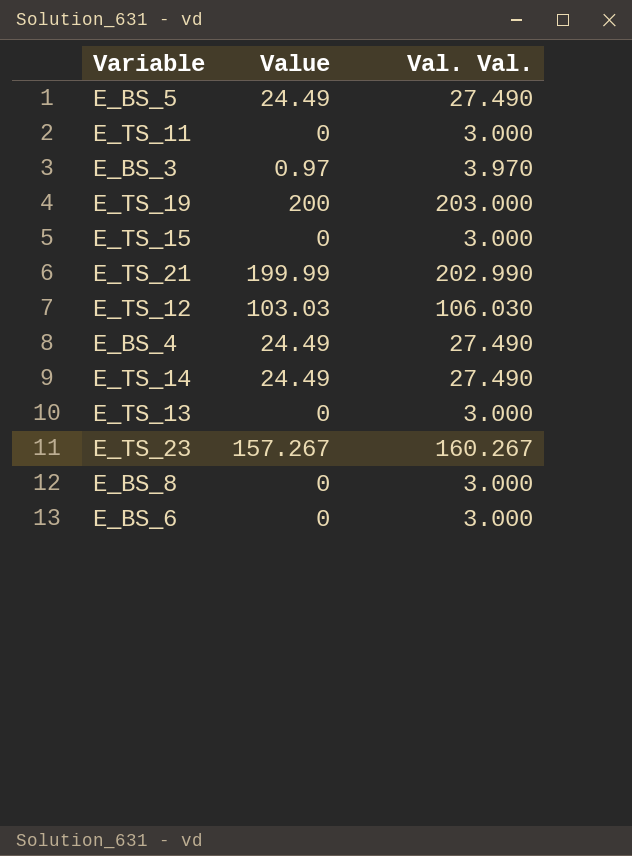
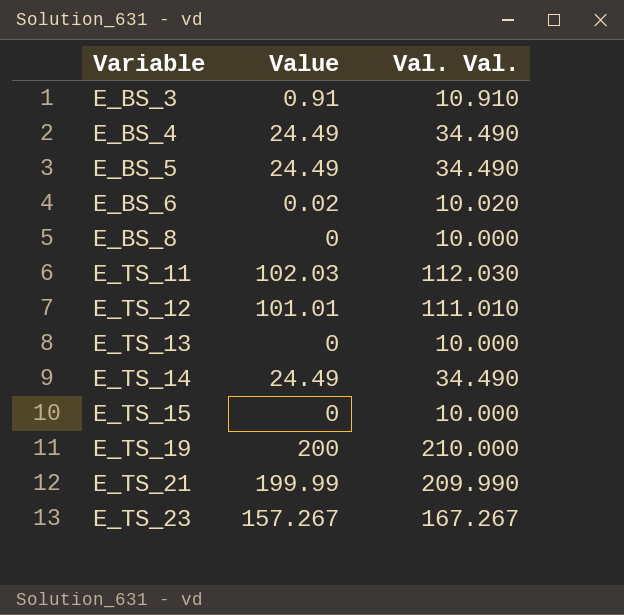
row order: none -> Variable ascending
column Val. Val. | formula: [Value] + 3 -> [Value] + 10
E_BS_3 | Value: 0.97 -> 0.91
E_BS_6 | Value: 0 -> 0.02
E_TS_11 | Value: 0 -> 102.03
E_TS_12 | Value: 103.03 -> 101.01

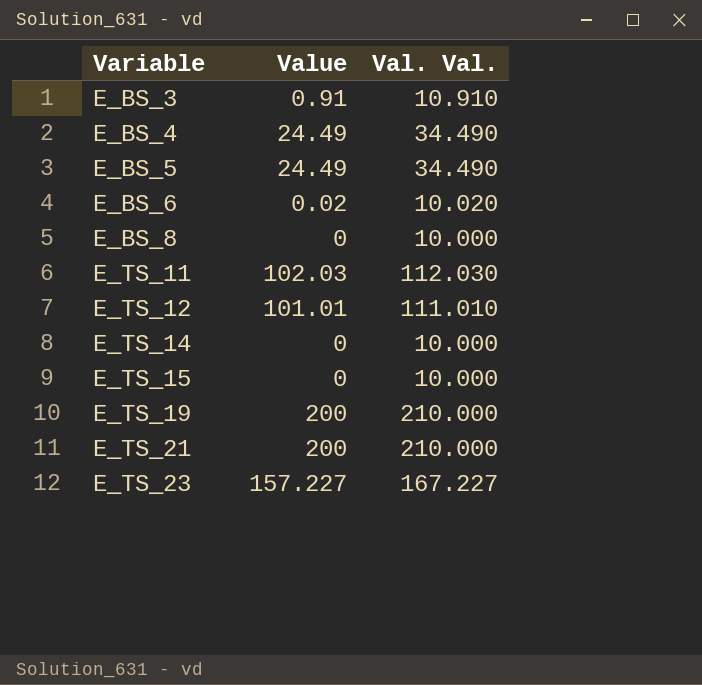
row E_TS_13: 0 | 10.000 -> none
E_TS_14 | Value: 24.49 -> 0
E_TS_14 | Val. Val.: 34.490 -> 10.000
E_TS_21 | Value: 199.99 -> 200
E_TS_21 | Val. Val.: 209.990 -> 210.000
E_TS_23 | Value: 157.267 -> 157.227
E_TS_23 | Val. Val.: 167.267 -> 167.227

